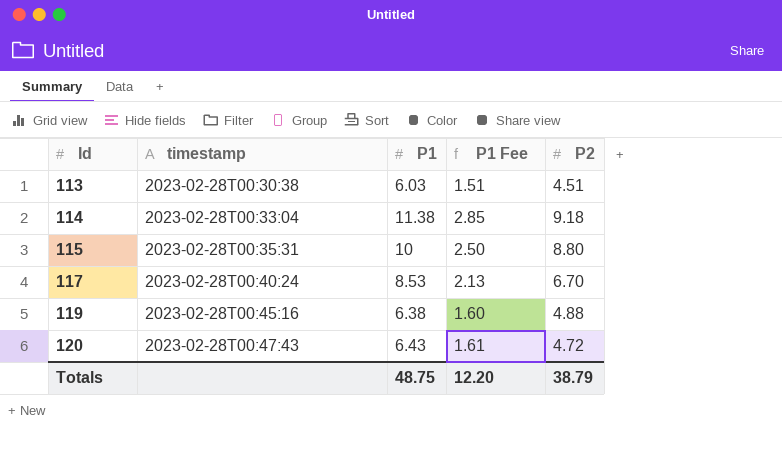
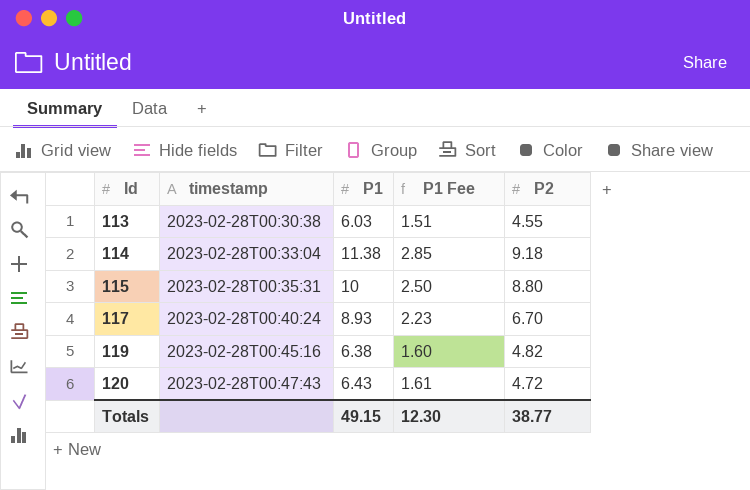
113 | P2: 4.51 -> 4.55
117 | P1: 8.53 -> 8.93
117 | P1 Fee: 2.13 -> 2.23
119 | P2: 4.88 -> 4.82
Totals | P1: 48.75 -> 49.15
Totals | P1 Fee: 12.20 -> 12.30
Totals | P2: 38.79 -> 38.77

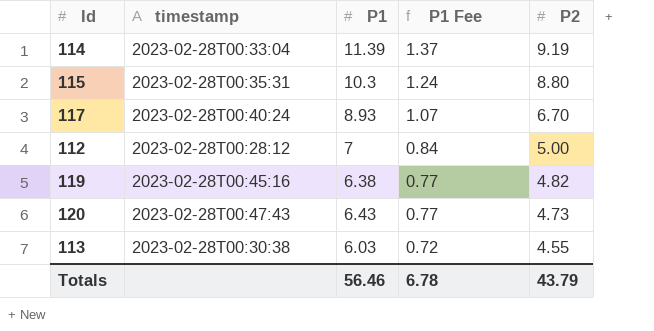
row order: Id ascending -> P1 Fee descending
column P1 Fee | formula: [P1] * 0.25 -> [P1] * 0.12
114 | P1: 11.38 -> 11.39
114 | P2: 9.18 -> 9.19
115 | P1: 10 -> 10.3
row 112: none -> 2023-02-28T00:28:12 | 7 | 0.84 | 5.00
120 | P2: 4.72 -> 4.73
Totals | P1: 49.15 -> 56.46
Totals | P1 Fee: 12.30 -> 6.78
Totals | P2: 38.77 -> 43.79

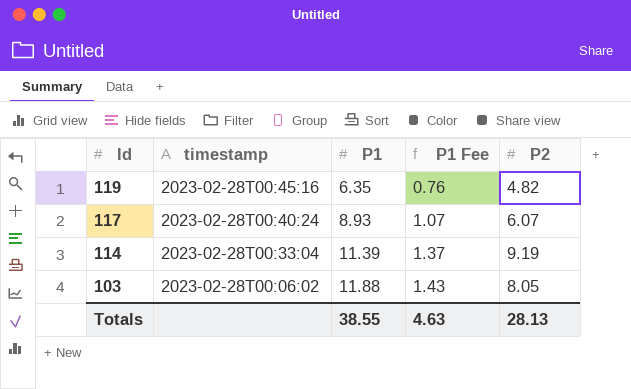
row order: P1 Fee descending -> Id descending
row 115: 2023-02-28T00:35:31 | 10.3 | 1.24 | 8.80 -> none
row 112: 2023-02-28T00:28:12 | 7 | 0.84 | 5.00 -> none
row 120: 2023-02-28T00:47:43 | 6.43 | 0.77 | 4.73 -> none
row 113: 2023-02-28T00:30:38 | 6.03 | 0.72 | 4.55 -> none
119 | P1: 6.38 -> 6.35
119 | P1 Fee: 0.77 -> 0.76
117 | P2: 6.70 -> 6.07
row 103: none -> 2023-02-28T00:06:02 | 11.88 | 1.43 | 8.05
Totals | P1: 56.46 -> 38.55
Totals | P1 Fee: 6.78 -> 4.63
Totals | P2: 43.79 -> 28.13

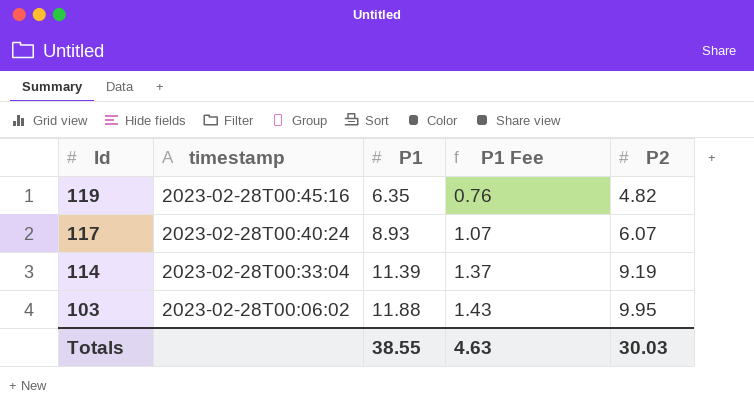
103 | P2: 8.05 -> 9.95
Totals | P2: 28.13 -> 30.03

